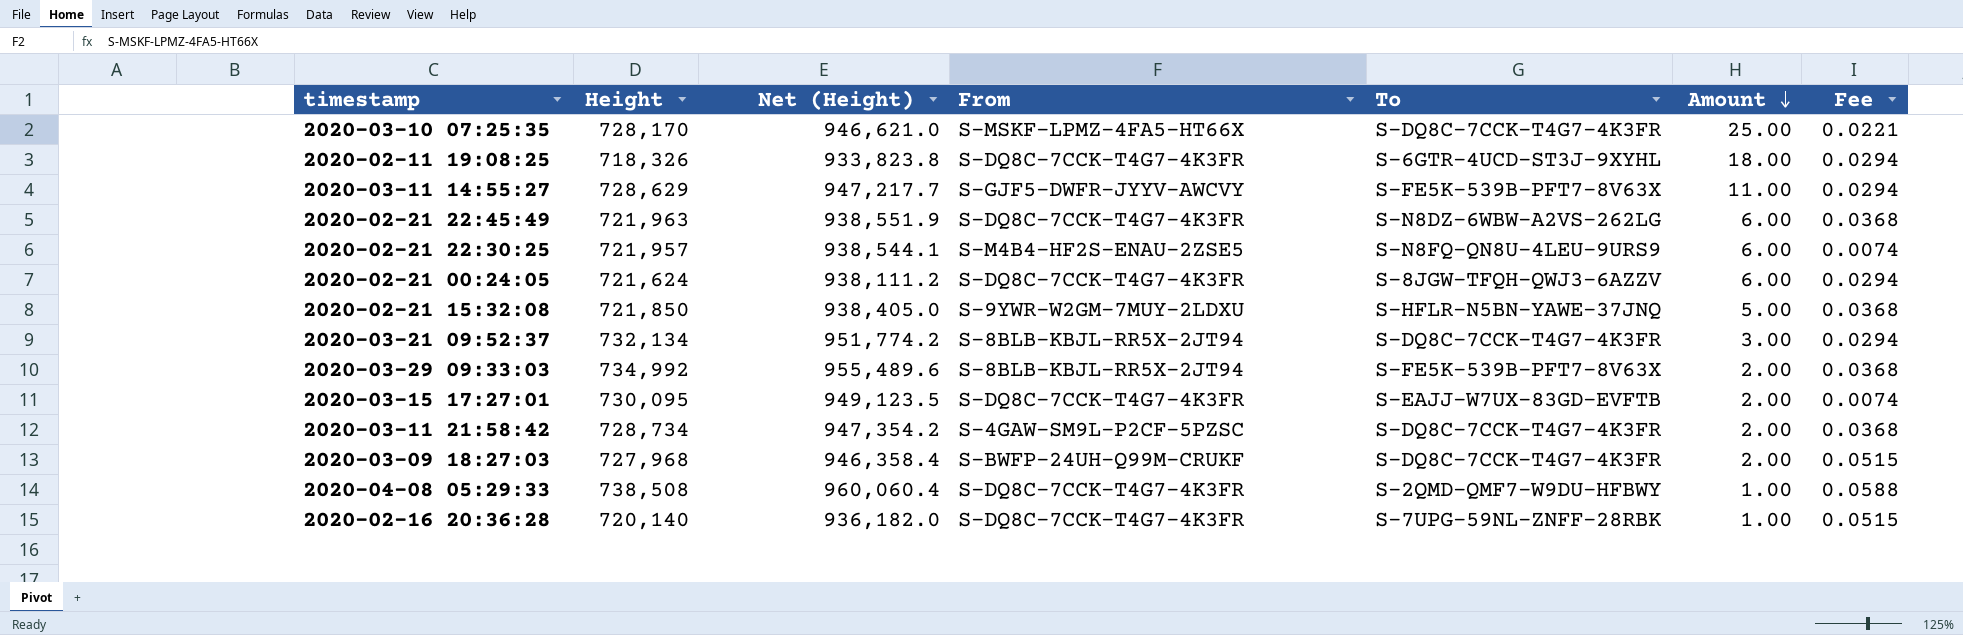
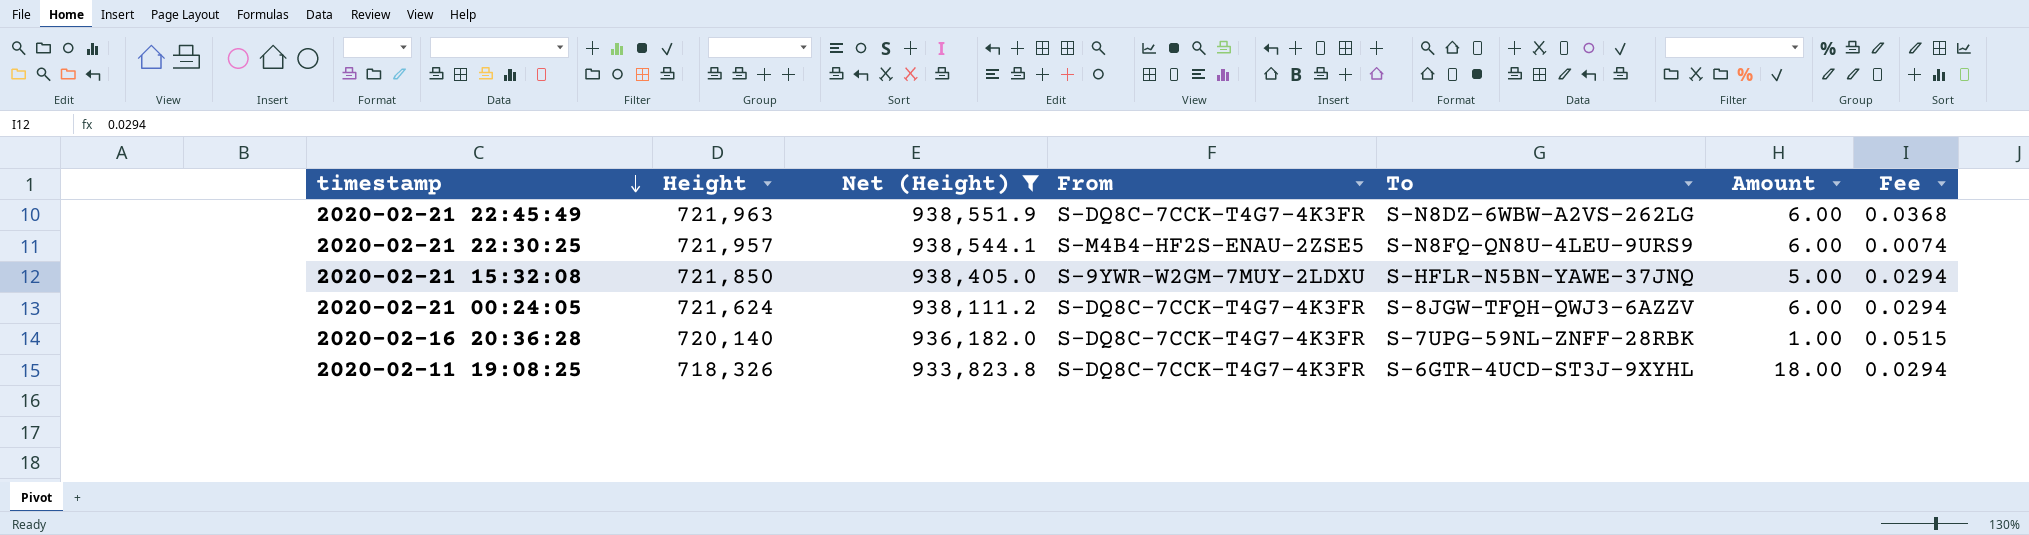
filter: none -> Net (Height) <= 938,551.9
row order: Amount descending -> timestamp descending
2020-02-21 15:32:08 | Fee: 0.0368 -> 0.0294

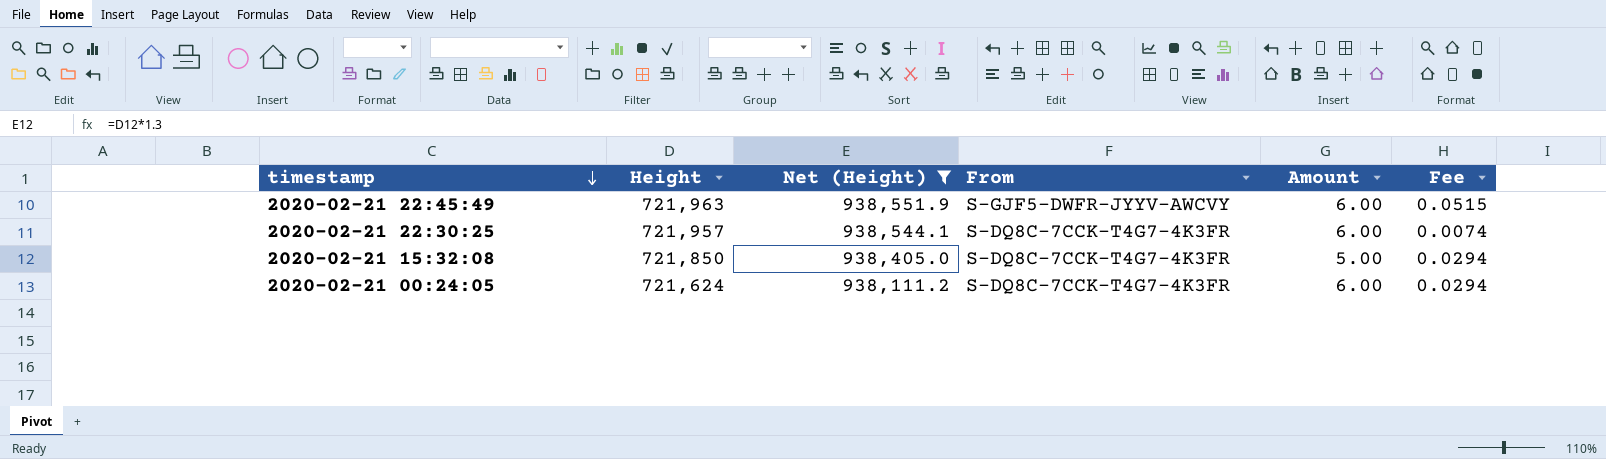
column To | position: 5 -> none
row 2020-02-16 20:36:28: 720,140 | 936,182.0 | S-DQ8C-7CCK-T4G7-4K3FR | S-7UPG-59NL-ZNFF-28RBK | 1.00 | 0.0515 -> none
row 2020-02-11 19:08:25: 718,326 | 933,823.8 | S-DQ8C-7CCK-T4G7-4K3FR | S-6GTR-4UCD-ST3J-9XYHL | 18.00 | 0.0294 -> none
2020-02-21 22:45:49 | From: S-DQ8C-7CCK-T4G7-4K3FR -> S-GJF5-DWFR-JYYV-AWCVY
2020-02-21 22:45:49 | Fee: 0.0368 -> 0.0515
2020-02-21 22:30:25 | From: S-M4B4-HF2S-ENAU-2ZSE5 -> S-DQ8C-7CCK-T4G7-4K3FR
2020-02-21 15:32:08 | From: S-9YWR-W2GM-7MUY-2LDXU -> S-DQ8C-7CCK-T4G7-4K3FR

